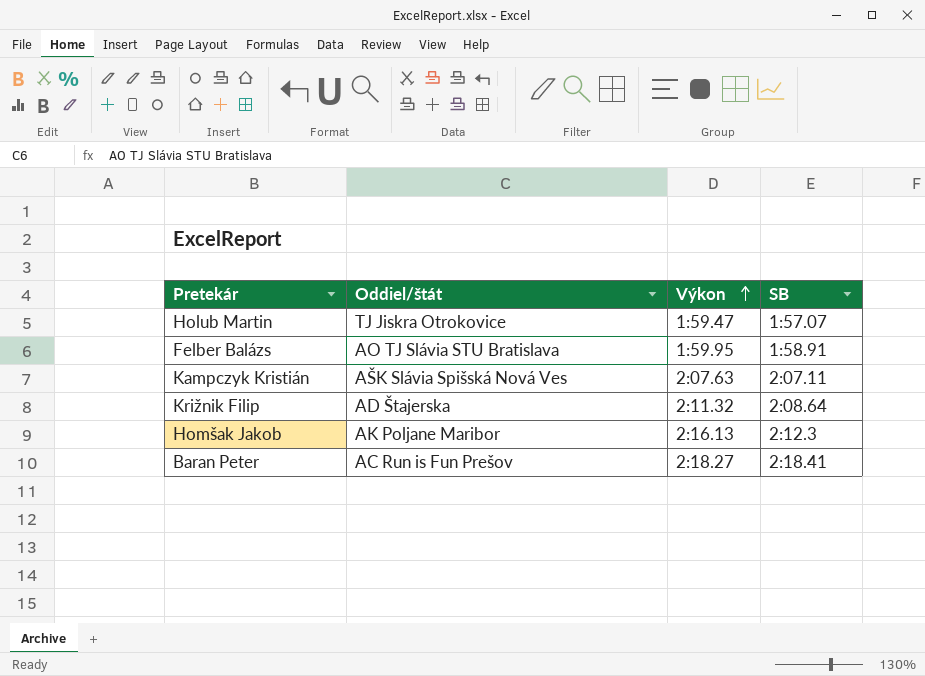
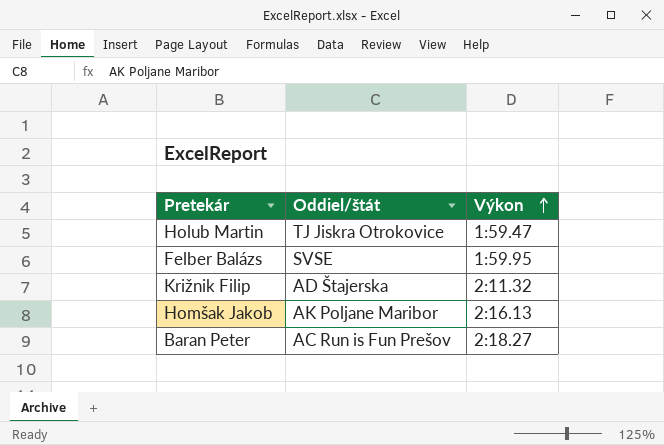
column SB | position: 4 -> none
row Kampczyk Kristián: AŠK Slávia Spišská Nová Ves | 2:07.63 | 2:07.11 -> none
Felber Balázs | Oddiel/štát: AO TJ Slávia STU Bratislava -> SVSE

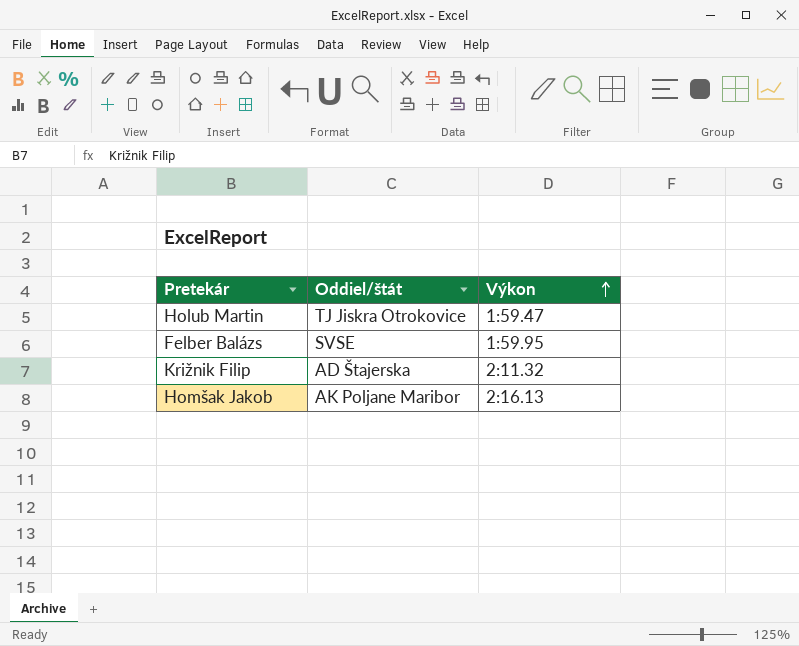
row Baran Peter: AC Run is Fun Prešov | 2:18.27 -> none

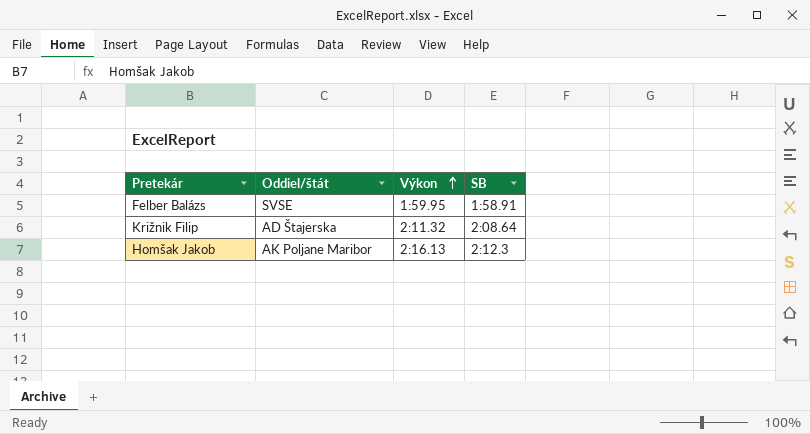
column SB | position: none -> 4
row Holub Martin: TJ Jiskra Otrokovice | 1:59.47 -> none

